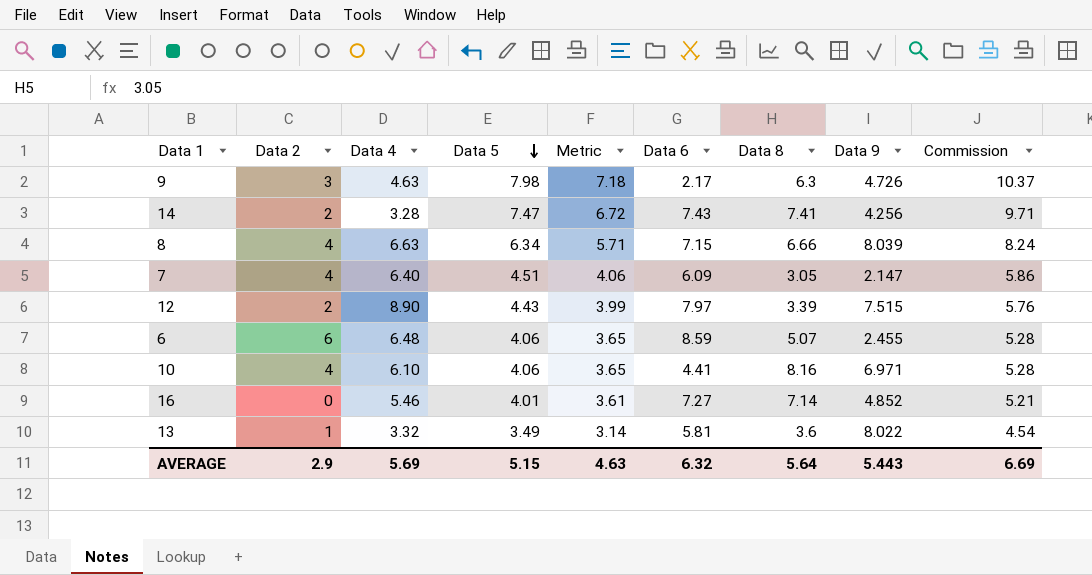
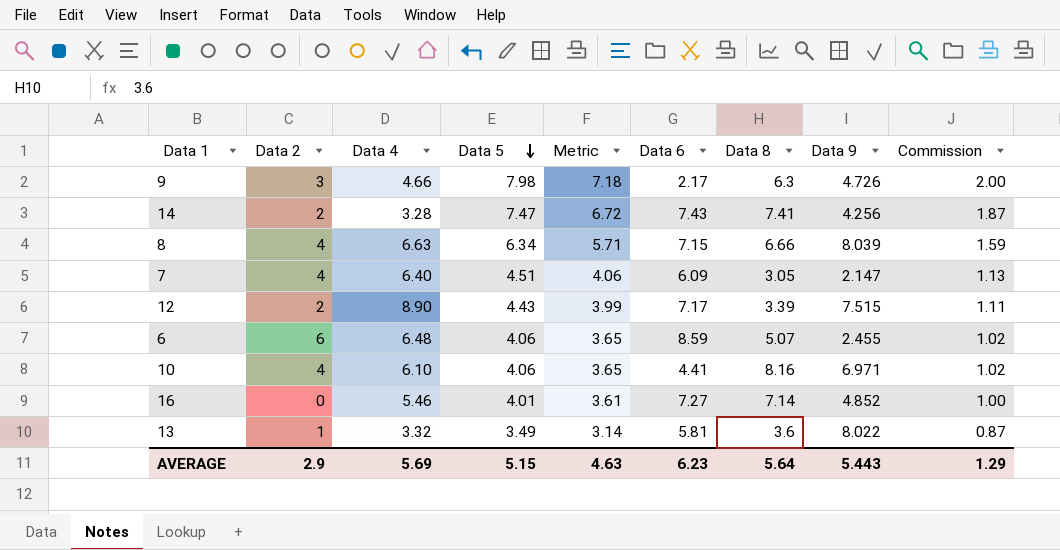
column Commission | formula: [Data 5] * 1.3 -> [Data 5] * 0.25
9 | Data 4: 4.63 -> 4.66
12 | Data 6: 7.97 -> 7.17
AVERAGE | Data 6: 6.32 -> 6.23
AVERAGE | Commission: 6.69 -> 1.29

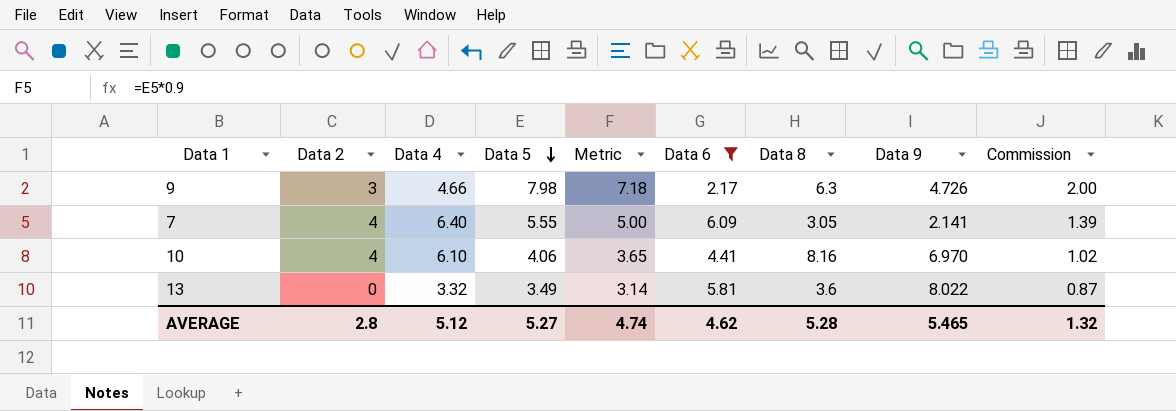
filter: none -> Data 6 <= 6.09
7 | Data 5: 4.51 -> 5.55
7 | Metric: 4.06 -> 5.00
7 | Data 9: 2.147 -> 2.141
7 | Commission: 1.13 -> 1.39
10 | Data 9: 6.971 -> 6.970
13 | Data 2: 1 -> 0
AVERAGE | Data 2: 2.9 -> 2.8
AVERAGE | Data 4: 5.69 -> 5.12
AVERAGE | Data 5: 5.15 -> 5.27
AVERAGE | Metric: 4.63 -> 4.74
AVERAGE | Data 6: 6.23 -> 4.62
AVERAGE | Data 8: 5.64 -> 5.28
AVERAGE | Data 9: 5.443 -> 5.465
AVERAGE | Commission: 1.29 -> 1.32

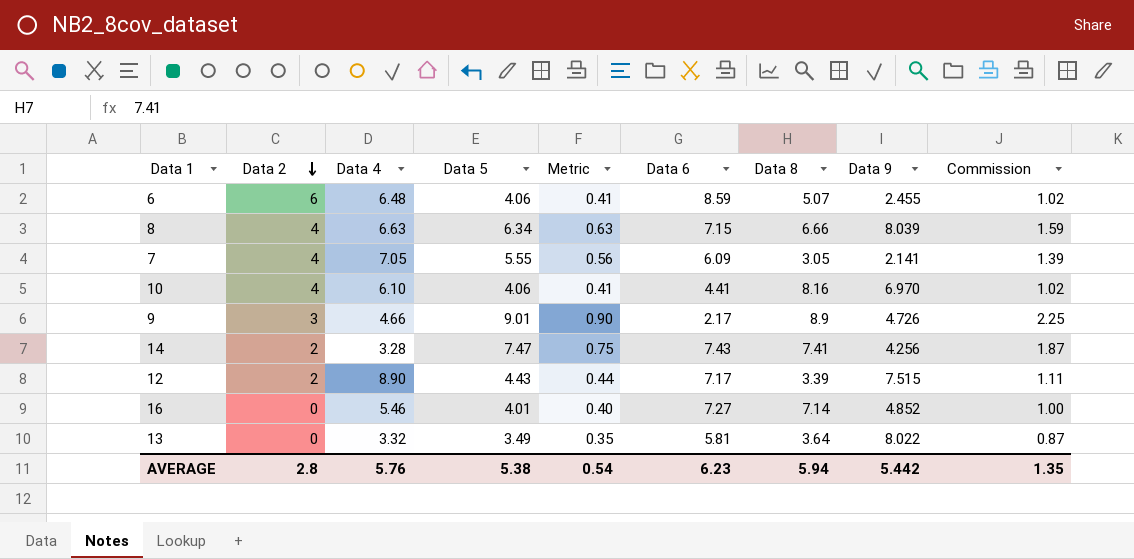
filter: Data 6 <= 6.09 -> none
row order: Data 5 descending -> Data 2 descending
column Metric | formula: [Data 5] * 0.9 -> [Data 5] * 0.1
7 | Data 4: 6.40 -> 7.05
9 | Data 5: 7.98 -> 9.01
9 | Data 8: 6.3 -> 8.9
9 | Commission: 2.00 -> 2.25
13 | Data 8: 3.6 -> 3.64
AVERAGE | Data 4: 5.12 -> 5.76
AVERAGE | Data 5: 5.27 -> 5.38
AVERAGE | Metric: 4.74 -> 0.54
AVERAGE | Data 6: 4.62 -> 6.23
AVERAGE | Data 8: 5.28 -> 5.94
AVERAGE | Data 9: 5.465 -> 5.442
AVERAGE | Commission: 1.32 -> 1.35

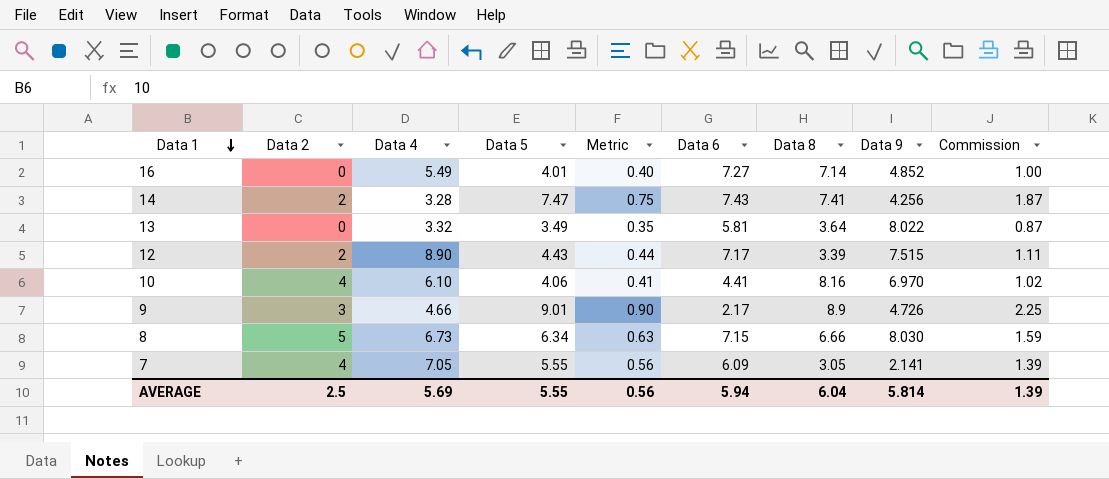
row order: Data 2 descending -> Data 1 descending
row 6: 6 | 6.48 | 4.06 | 0.41 | 8.59 | 5.07 | 2.455 | 1.02 -> none
16 | Data 4: 5.46 -> 5.49
8 | Data 2: 4 -> 5
8 | Data 4: 6.63 -> 6.73
8 | Data 9: 8.039 -> 8.030
AVERAGE | Data 2: 2.8 -> 2.5
AVERAGE | Data 4: 5.76 -> 5.69
AVERAGE | Data 5: 5.38 -> 5.55
AVERAGE | Metric: 0.54 -> 0.56
AVERAGE | Data 6: 6.23 -> 5.94
AVERAGE | Data 8: 5.94 -> 6.04
AVERAGE | Data 9: 5.442 -> 5.814
AVERAGE | Commission: 1.35 -> 1.39

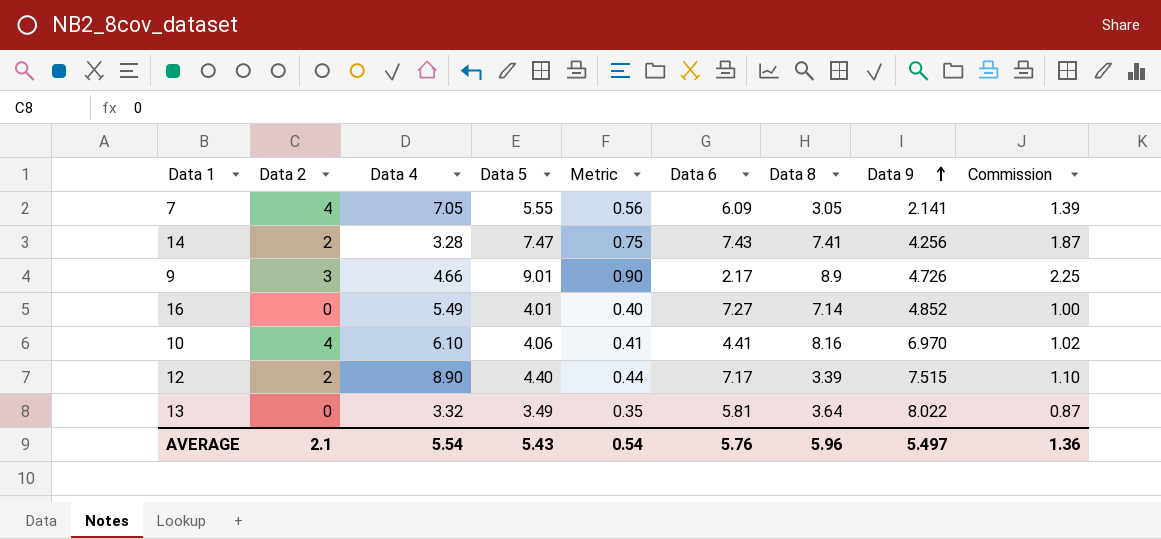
row order: Data 1 descending -> Data 9 ascending
row 8: 5 | 6.73 | 6.34 | 0.63 | 7.15 | 6.66 | 8.030 | 1.59 -> none
12 | Data 5: 4.43 -> 4.40
12 | Commission: 1.11 -> 1.10
AVERAGE | Data 2: 2.5 -> 2.1
AVERAGE | Data 4: 5.69 -> 5.54
AVERAGE | Data 5: 5.55 -> 5.43
AVERAGE | Metric: 0.56 -> 0.54
AVERAGE | Data 6: 5.94 -> 5.76
AVERAGE | Data 8: 6.04 -> 5.96
AVERAGE | Data 9: 5.814 -> 5.497
AVERAGE | Commission: 1.39 -> 1.36

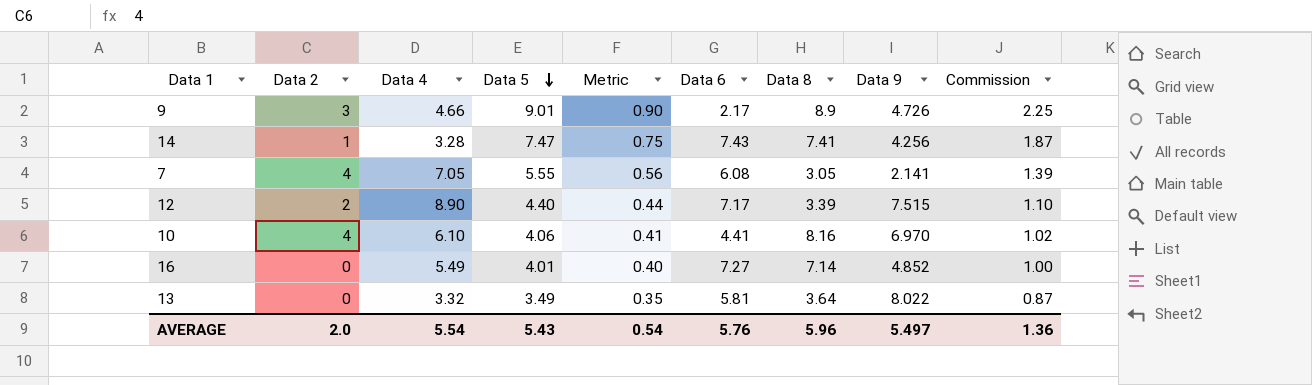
row order: Data 9 ascending -> Data 5 descending
14 | Data 2: 2 -> 1
7 | Data 6: 6.09 -> 6.08
AVERAGE | Data 2: 2.1 -> 2.0

